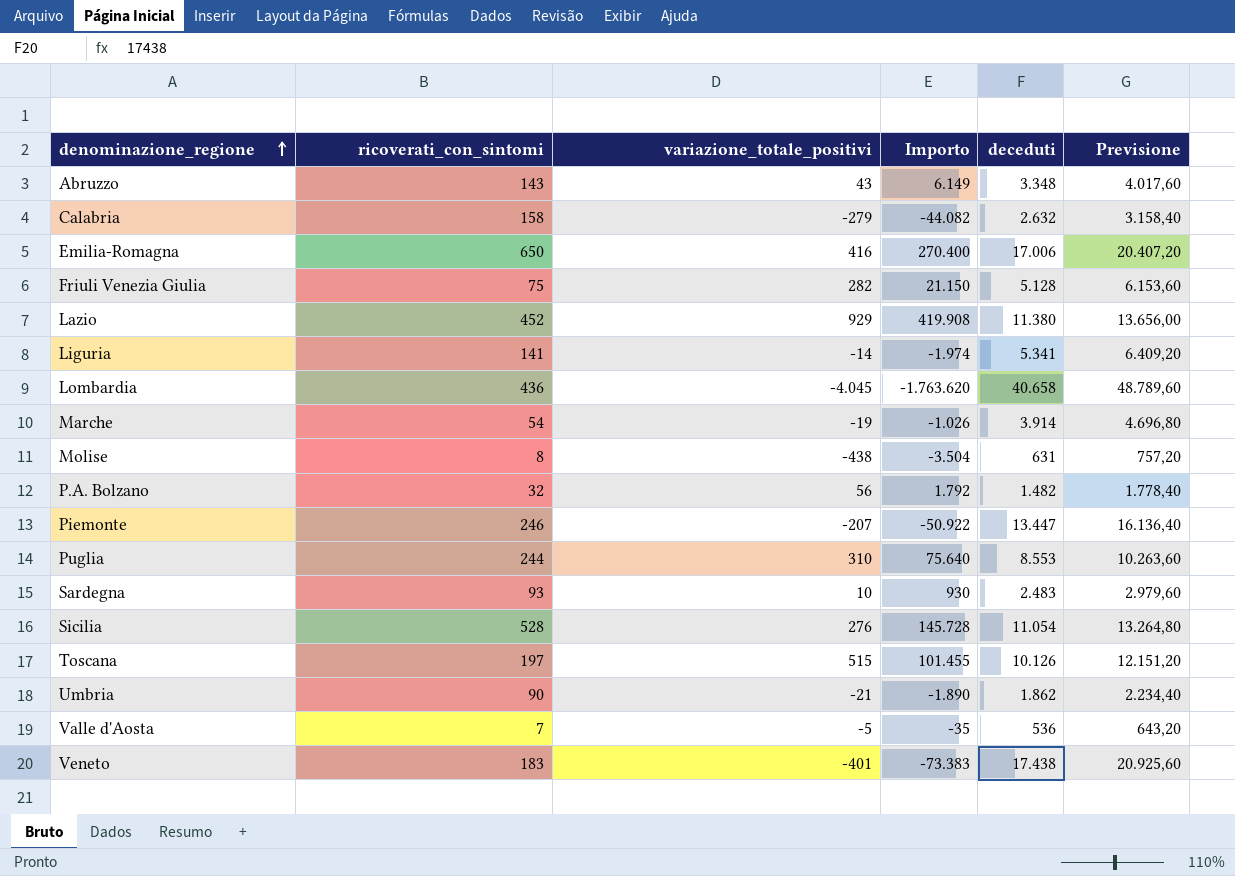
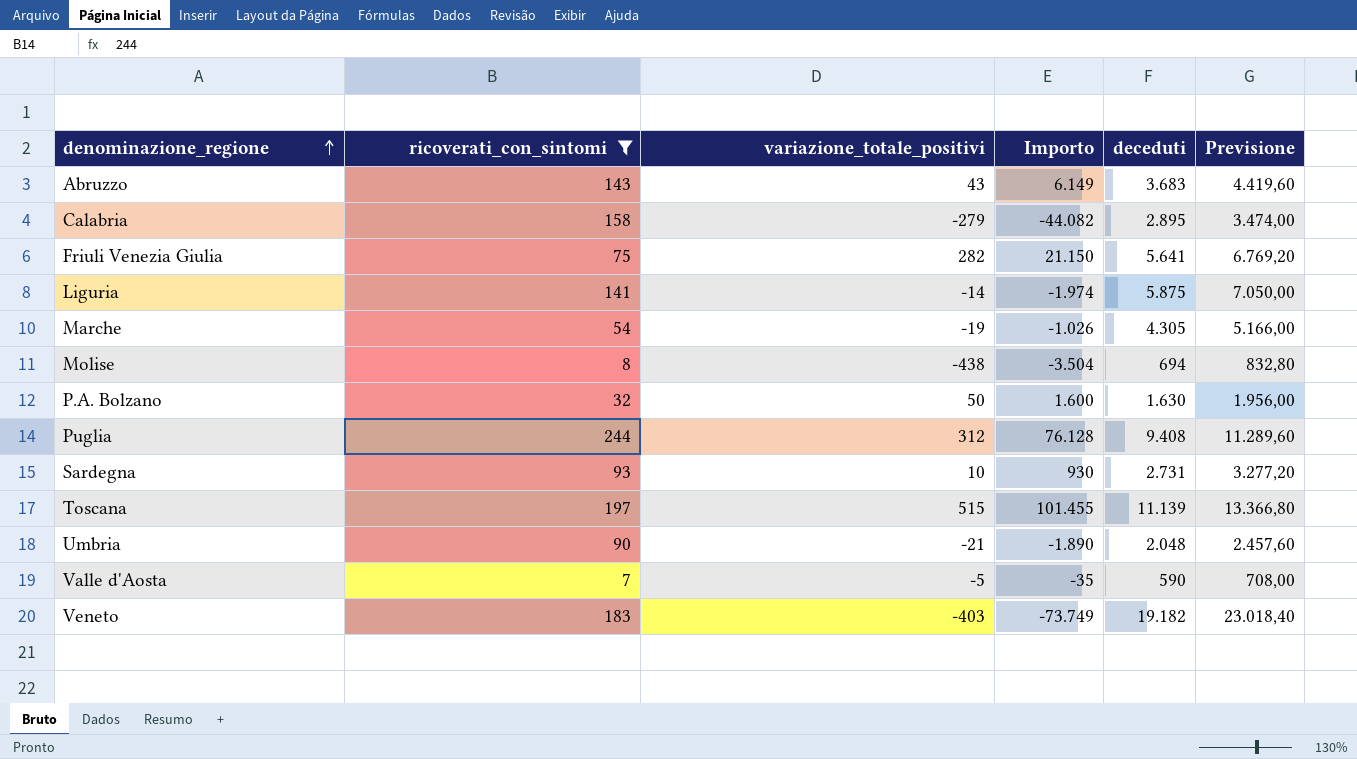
filter: none -> ricoverati_con_sintomi <= 244
Abruzzo | deceduti: 3.348 -> 3.683
Abruzzo | Previsione: 4.017,60 -> 4.419,60
Calabria | deceduti: 2.632 -> 2.895
Calabria | Previsione: 3.158,40 -> 3.474,00
Friuli Venezia Giulia | deceduti: 5.128 -> 5.641
Friuli Venezia Giulia | Previsione: 6.153,60 -> 6.769,20
Liguria | deceduti: 5.341 -> 5.875
Liguria | Previsione: 6.409,20 -> 7.050,00
Marche | deceduti: 3.914 -> 4.305
Marche | Previsione: 4.696,80 -> 5.166,00
Molise | deceduti: 631 -> 694
Molise | Previsione: 757,20 -> 832,80
P.A. Bolzano | variazione_totale_positivi: 56 -> 50
P.A. Bolzano | Importo: 1.792 -> 1.600
P.A. Bolzano | deceduti: 1.482 -> 1.630
P.A. Bolzano | Previsione: 1.778,40 -> 1.956,00
Puglia | variazione_totale_positivi: 310 -> 312
Puglia | Importo: 75.640 -> 76.128
Puglia | deceduti: 8.553 -> 9.408
Puglia | Previsione: 10.263,60 -> 11.289,60
Sardegna | deceduti: 2.483 -> 2.731
Sardegna | Previsione: 2.979,60 -> 3.277,20
Toscana | deceduti: 10.126 -> 11.139
Toscana | Previsione: 12.151,20 -> 13.366,80
Umbria | deceduti: 1.862 -> 2.048
Umbria | Previsione: 2.234,40 -> 2.457,60
Valle d'Aosta | deceduti: 536 -> 590
Valle d'Aosta | Previsione: 643,20 -> 708,00
Veneto | variazione_totale_positivi: -401 -> -403
Veneto | Importo: -73.383 -> -73.749
Veneto | deceduti: 17.438 -> 19.182
Veneto | Previsione: 20.925,60 -> 23.018,40

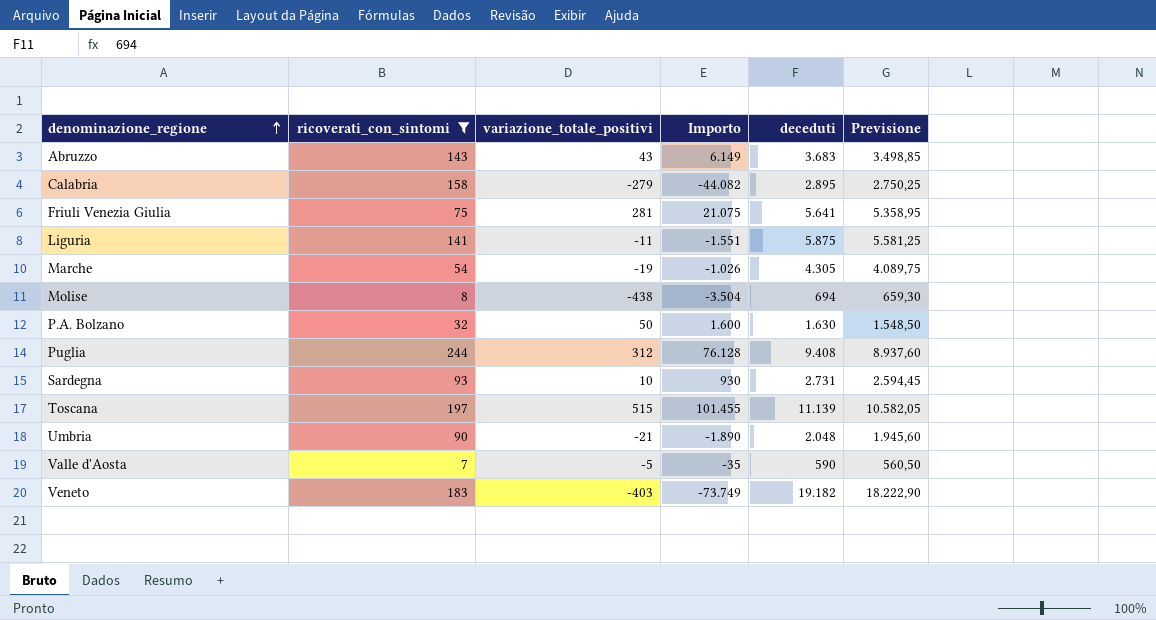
column Previsione | formula: [deceduti] * 1,2 -> [deceduti] * 0,95
Friuli Venezia Giulia | variazione_totale_positivi: 282 -> 281
Friuli Venezia Giulia | Importo: 21.150 -> 21.075
Liguria | variazione_totale_positivi: -14 -> -11
Liguria | Importo: -1.974 -> -1.551

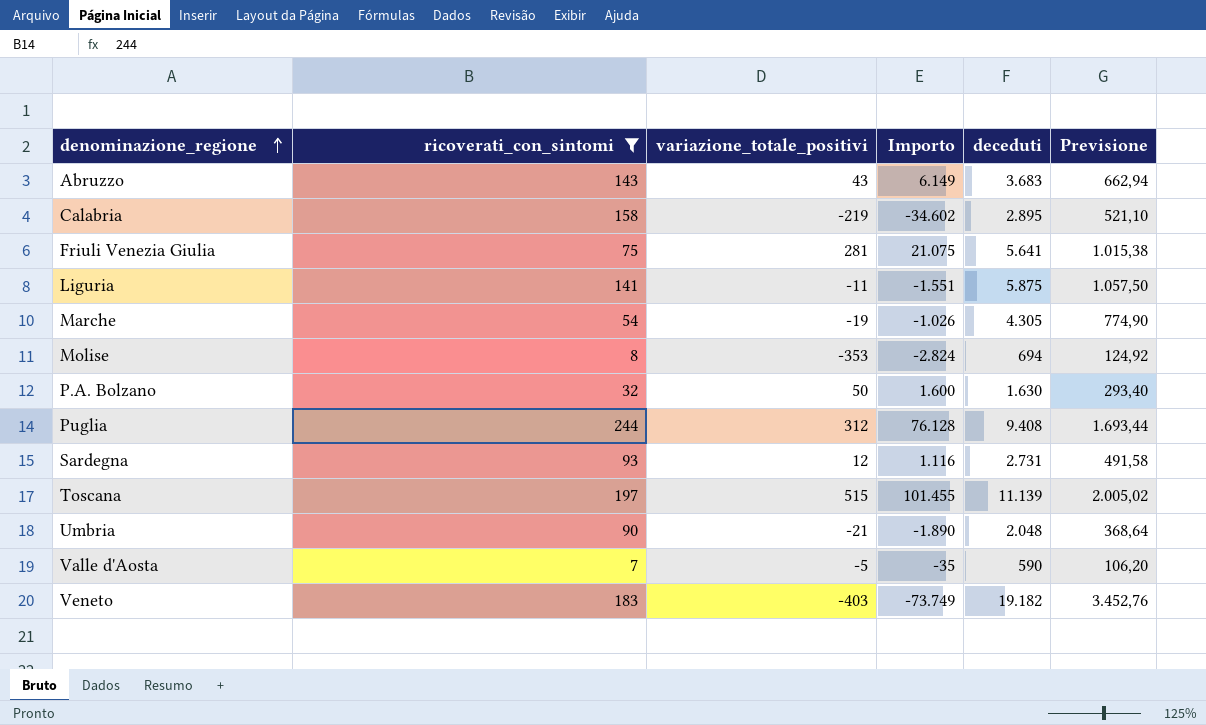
column Previsione | formula: [deceduti] * 0,95 -> [deceduti] * 0,18
Calabria | variazione_totale_positivi: -279 -> -219
Calabria | Importo: -44.082 -> -34.602
Molise | variazione_totale_positivi: -438 -> -353
Molise | Importo: -3.504 -> -2.824
Sardegna | variazione_totale_positivi: 10 -> 12
Sardegna | Importo: 930 -> 1.116

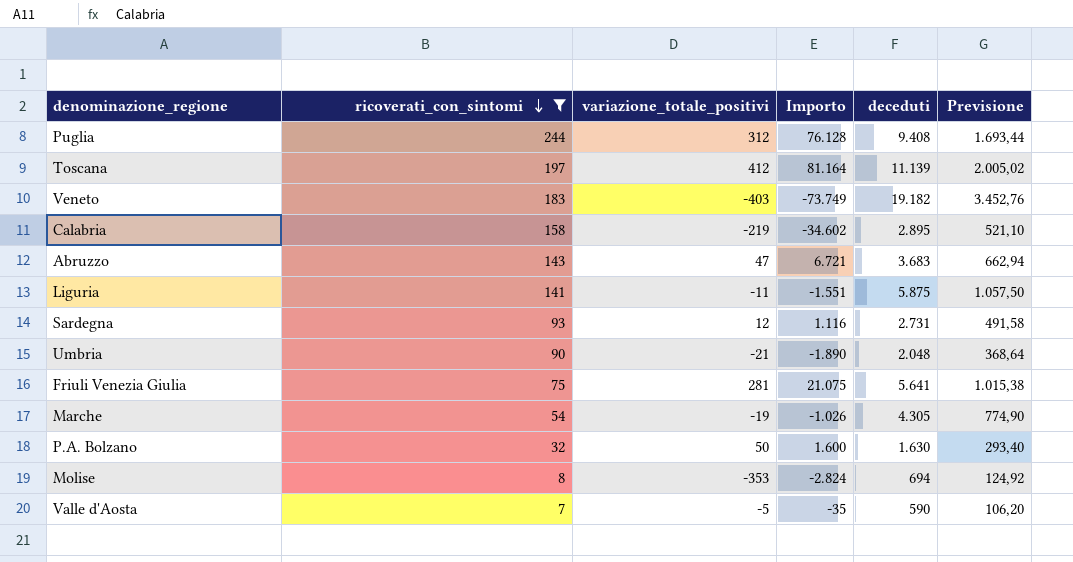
row order: denominazione_regione ascending -> ricoverati_con_sintomi descending
Toscana | variazione_totale_positivi: 515 -> 412
Toscana | Importo: 101.455 -> 81.164
Abruzzo | variazione_totale_positivi: 43 -> 47
Abruzzo | Importo: 6.149 -> 6.721

